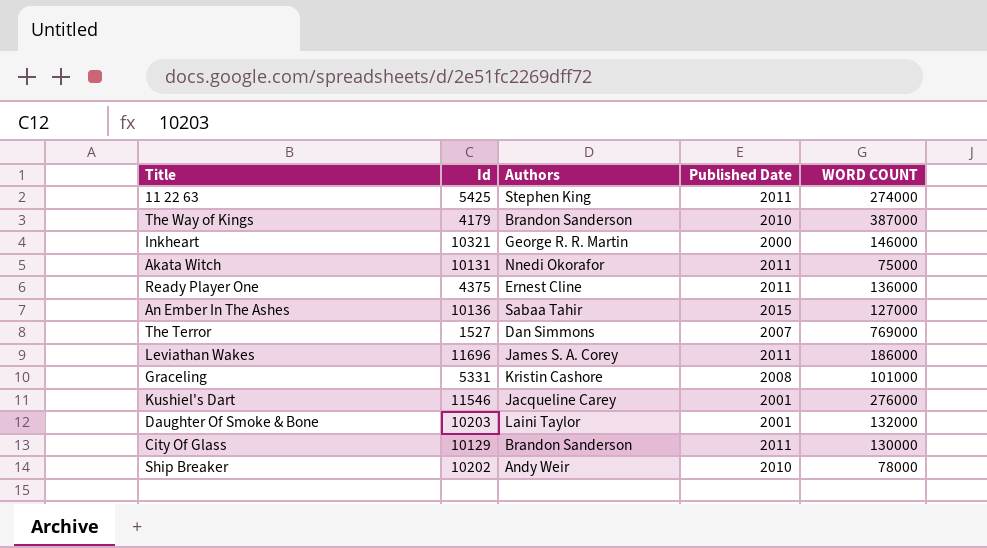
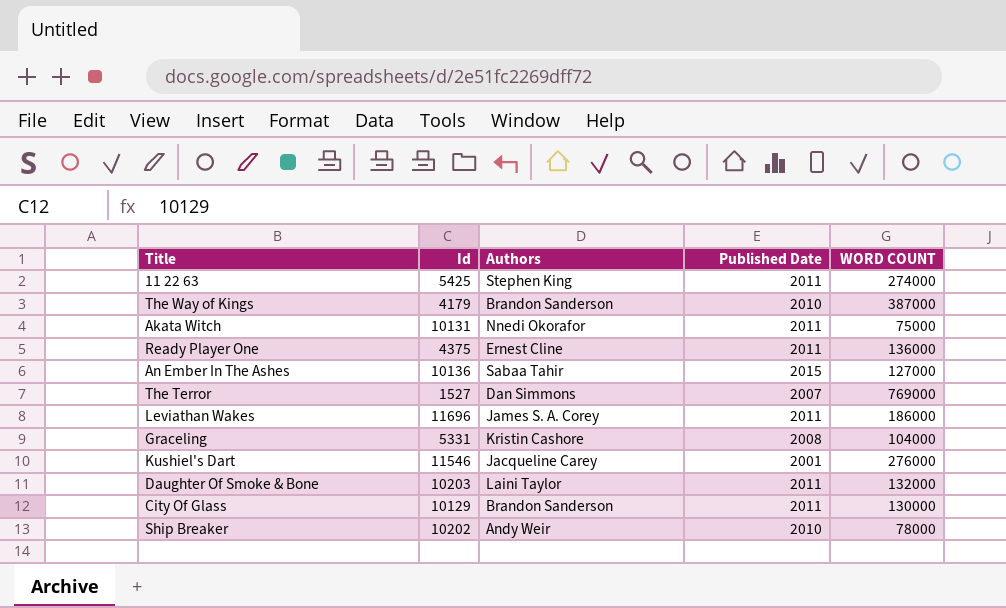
row Inkheart: 10321 | George R. R. Martin | 2000 | 146000 -> none
Graceling | WORD COUNT: 101000 -> 104000
Daughter Of Smoke & Bone | Published Date: 2001 -> 2011

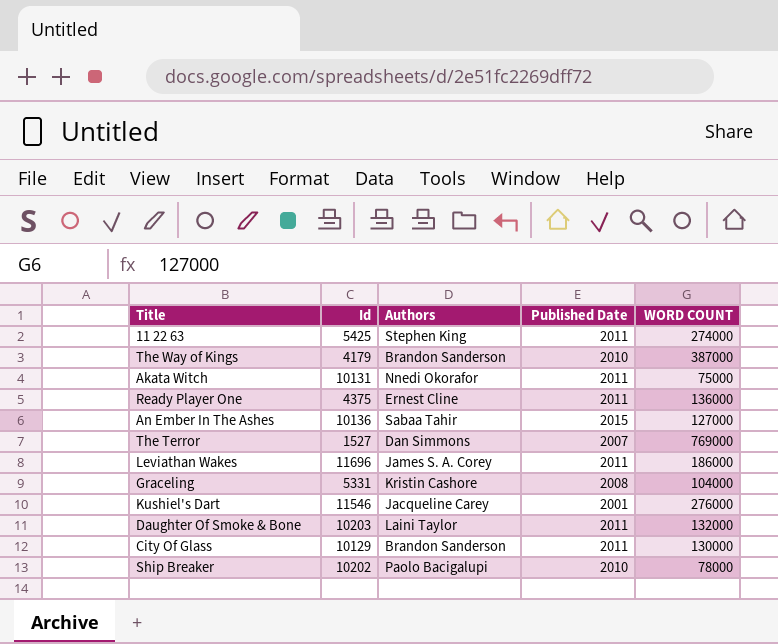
Ship Breaker | Authors: Andy Weir -> Paolo Bacigalupi

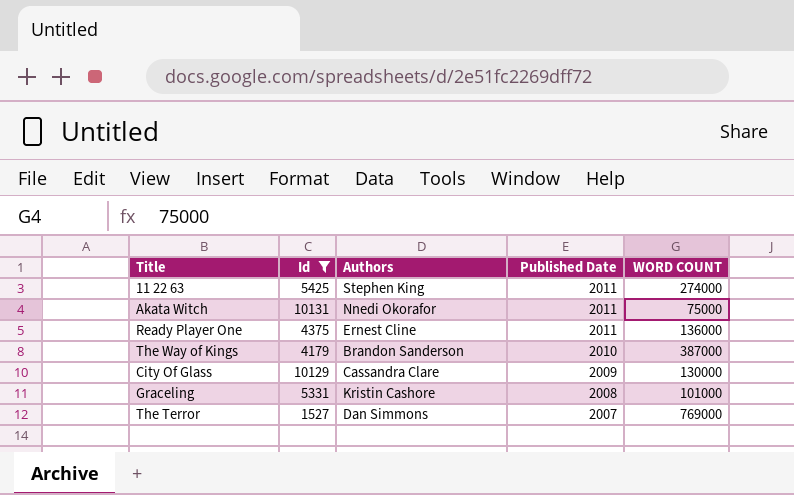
filter: none -> Id <= 10131
row order: none -> Published Date descending
City Of Glass | Authors: Brandon Sanderson -> Cassandra Clare
City Of Glass | Published Date: 2011 -> 2009
Graceling | WORD COUNT: 104000 -> 101000

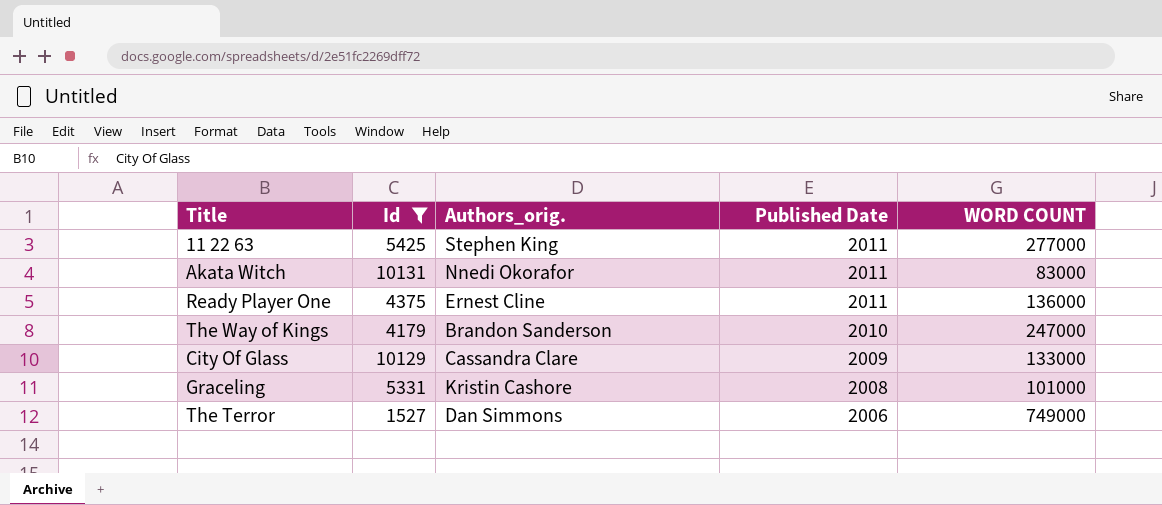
column name: Authors -> Authors_orig.
11 22 63 | WORD COUNT: 274000 -> 277000
Akata Witch | WORD COUNT: 75000 -> 83000
The Way of Kings | WORD COUNT: 387000 -> 247000
City Of Glass | WORD COUNT: 130000 -> 133000
The Terror | Published Date: 2007 -> 2006
The Terror | WORD COUNT: 769000 -> 749000

